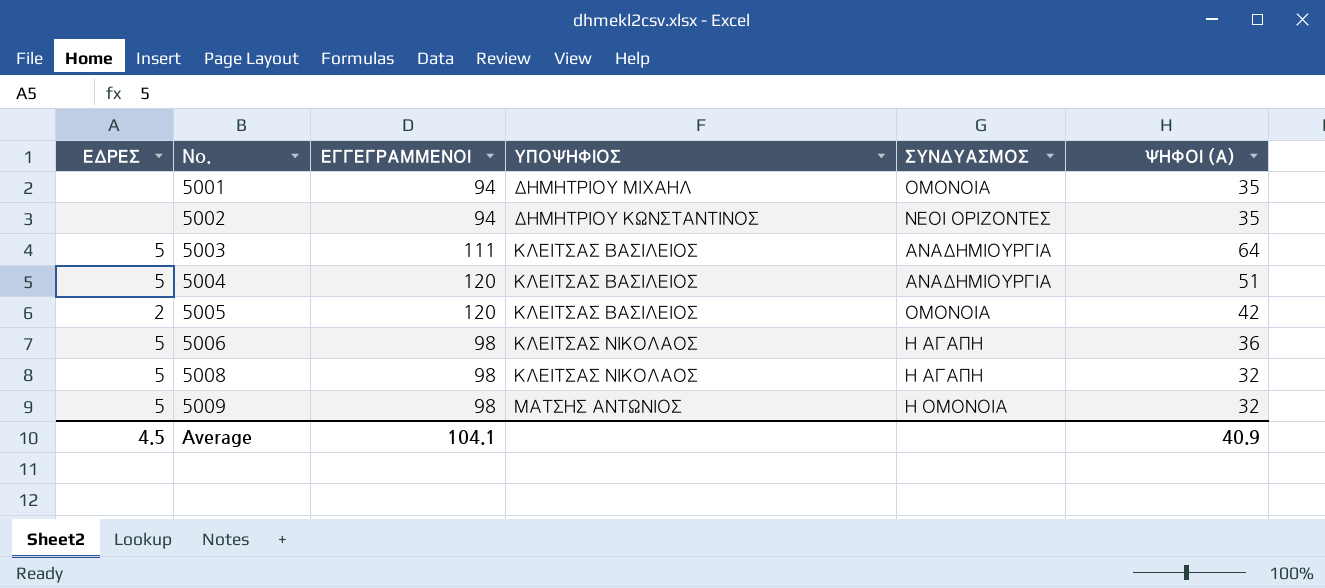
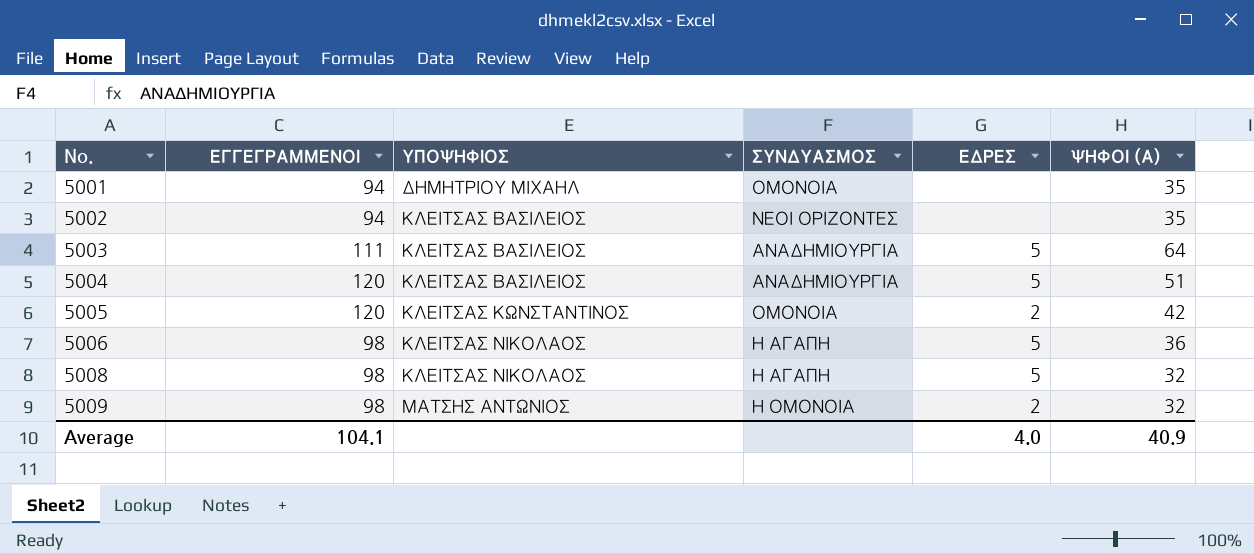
column ΕΔΡΕΣ | position: 1 -> 5
5002 | ΥΠΟΨΗΦΙΟΣ: ΔΗΜΗΤΡΙΟΥ ΚΩΝΣΤΑΝΤΙΝΟΣ -> ΚΛΕΙΤΣΑΣ ΒΑΣΙΛΕΙΟΣ
5005 | ΥΠΟΨΗΦΙΟΣ: ΚΛΕΙΤΣΑΣ ΒΑΣΙΛΕΙΟΣ -> ΚΛΕΙΤΣΑΣ ΚΩΝΣΤΑΝΤΙΝΟΣ
5009 | ΕΔΡΕΣ: 5 -> 2
Average | ΕΔΡΕΣ: 4.5 -> 4.0

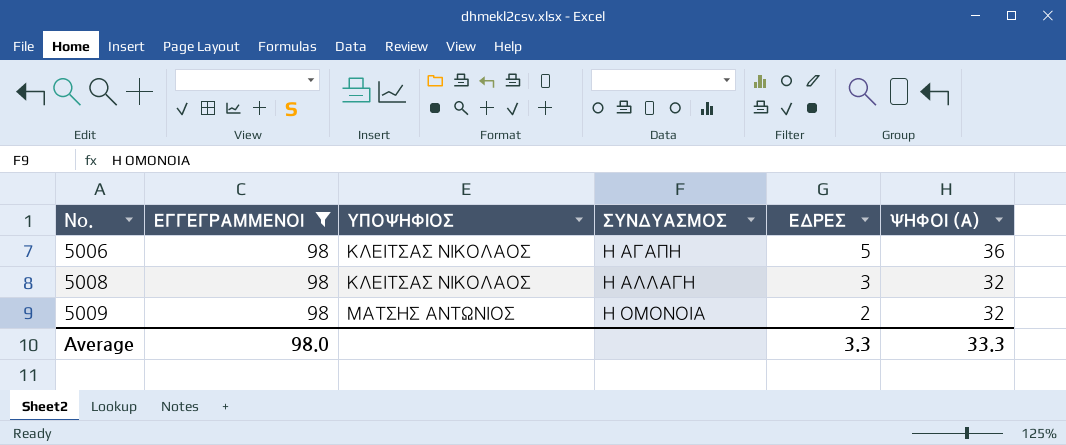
filter: none -> ΕΓΓΕΓΡΑΜΜΕΝΟΙ = 98
5008 | ΣΥΝΔΥΑΣΜΟΣ: Η ΑΓΑΠΗ -> Η ΑΛΛΑΓΗ
5008 | ΕΔΡΕΣ: 5 -> 3
Average | ΕΓΓΕΓΡΑΜΜΕΝΟΙ: 104.1 -> 98.0
Average | ΕΔΡΕΣ: 4.0 -> 3.3
Average | ΨΗΦΟΙ (Α): 40.9 -> 33.3

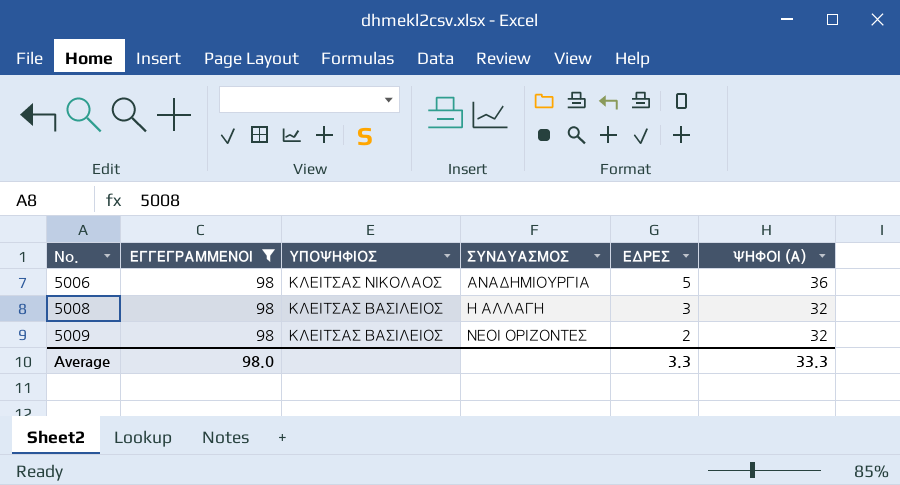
5006 | ΣΥΝΔΥΑΣΜΟΣ: Η ΑΓΑΠΗ -> ΑΝΑΔΗΜΙΟΥΡΓΙΑ
5008 | ΥΠΟΨΗΦΙΟΣ: ΚΛΕΙΤΣΑΣ ΝΙΚΟΛΑΟΣ -> ΚΛΕΙΤΣΑΣ ΒΑΣΙΛΕΙΟΣ
5009 | ΥΠΟΨΗΦΙΟΣ: ΜΑΤΣΗΣ ΑΝΤΩΝΙΟΣ -> ΚΛΕΙΤΣΑΣ ΒΑΣΙΛΕΙΟΣ
5009 | ΣΥΝΔΥΑΣΜΟΣ: Η ΟΜΟΝΟΙΑ -> ΝΕΟΙ ΟΡΙΖΟΝΤΕΣ

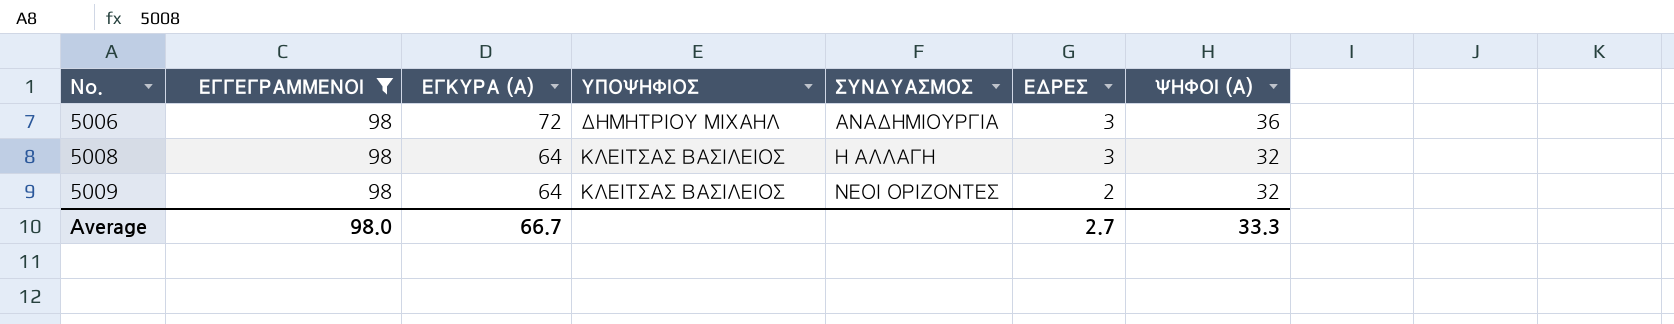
column ΕΓΚΥΡΑ (Α) | position: none -> 3
5006 | ΥΠΟΨΗΦΙΟΣ: ΚΛΕΙΤΣΑΣ ΝΙΚΟΛΑΟΣ -> ΔΗΜΗΤΡΙΟΥ ΜΙΧΑΗΛ
5006 | ΕΔΡΕΣ: 5 -> 3
Average | ΕΔΡΕΣ: 3.3 -> 2.7

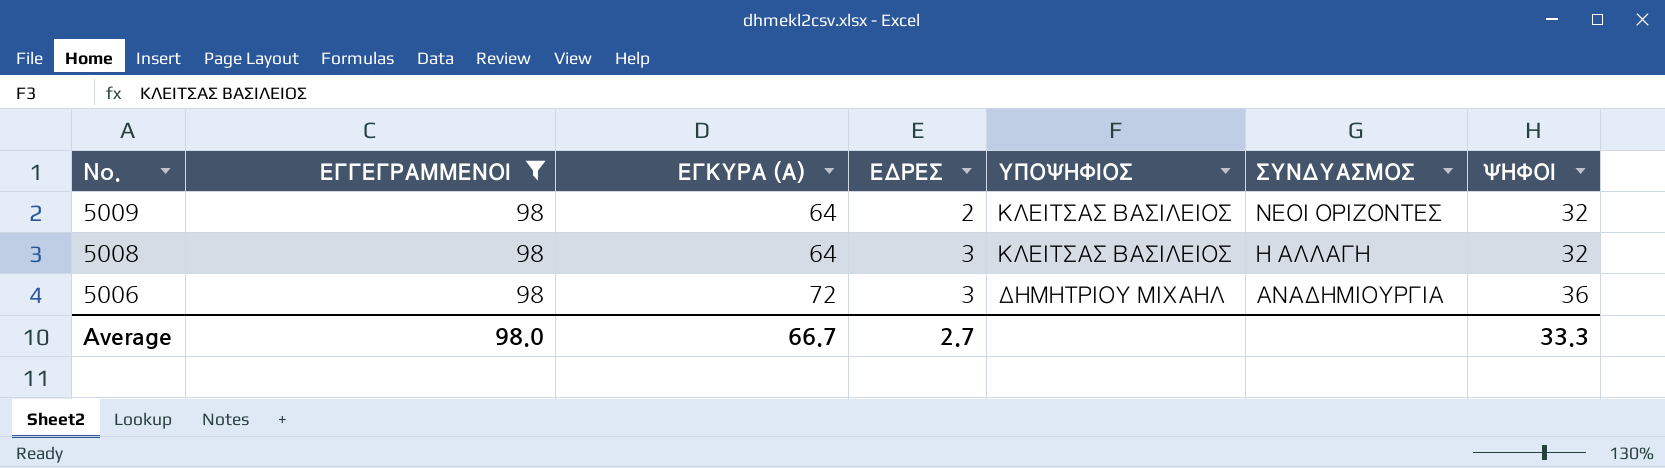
row order: No. ascending -> No. descending
column ΕΔΡΕΣ | position: 6 -> 4
column name: ΨΗΦΟΙ (Α) -> ΨΗΦΟΙ

